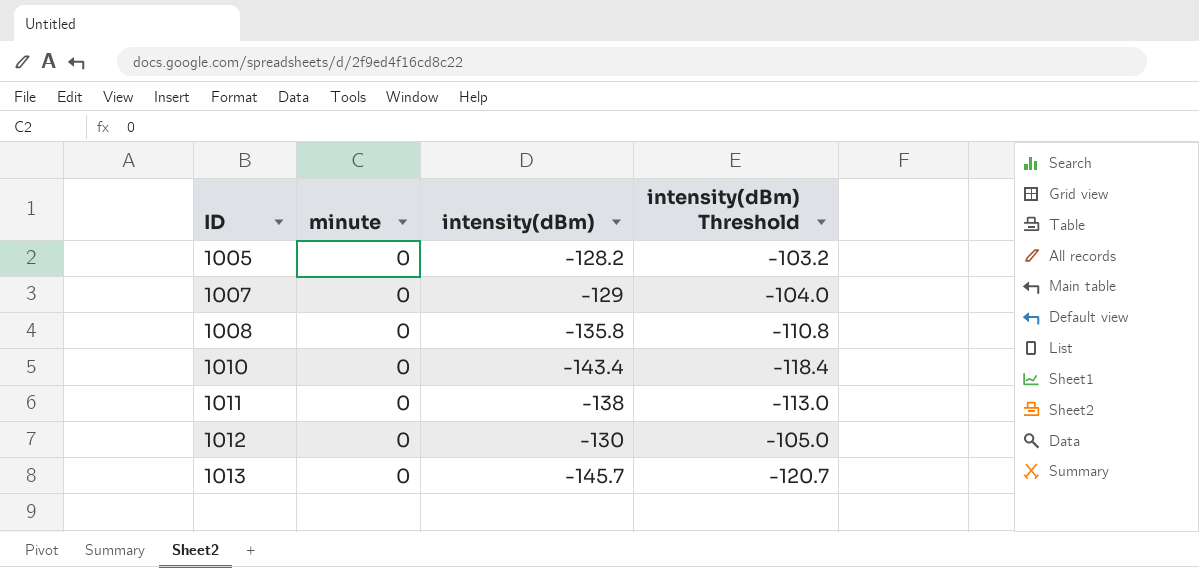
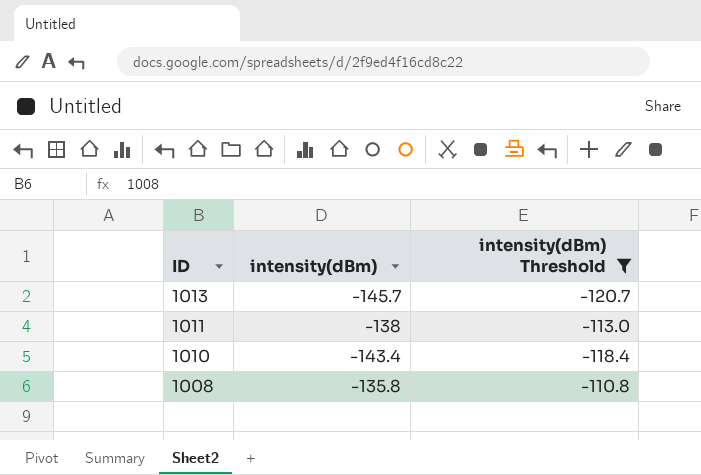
filter: none -> intensity(dBm) Threshold <= -110.8
row order: ID ascending -> ID descending
column minute | position: 2 -> none

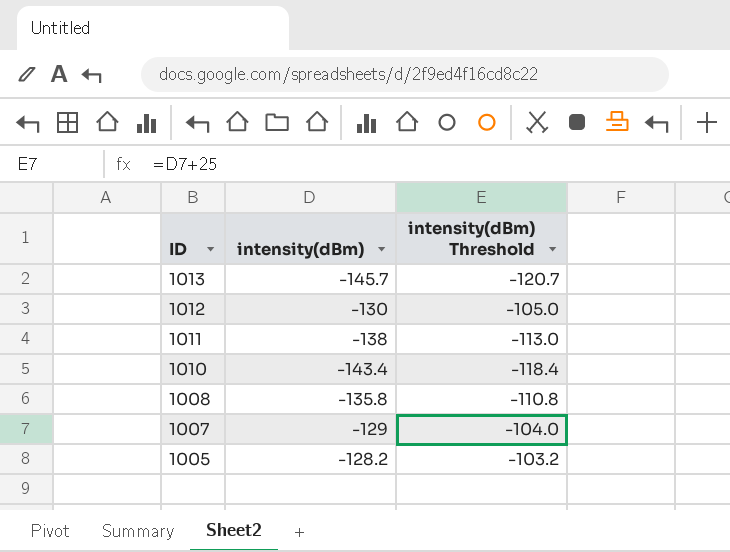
filter: intensity(dBm) Threshold <= -110.8 -> none

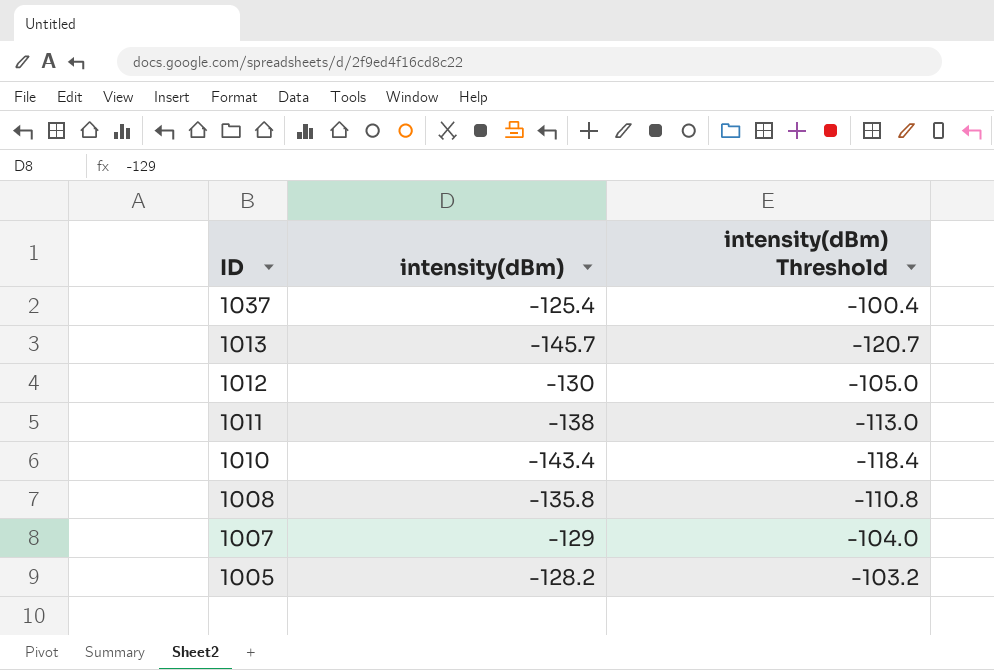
row 1037: none -> -125.4 | -100.4

